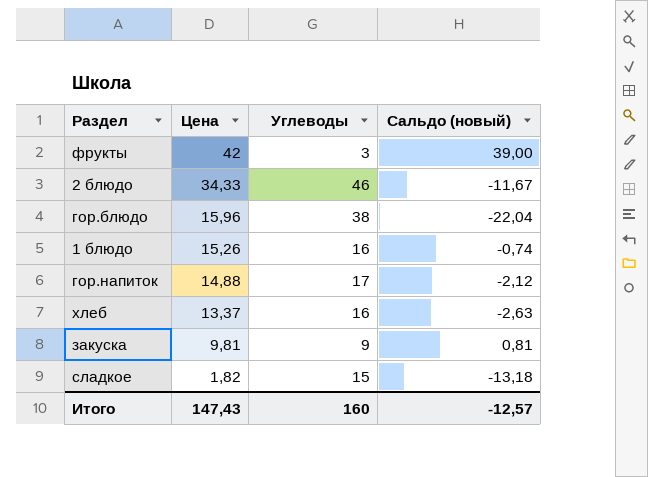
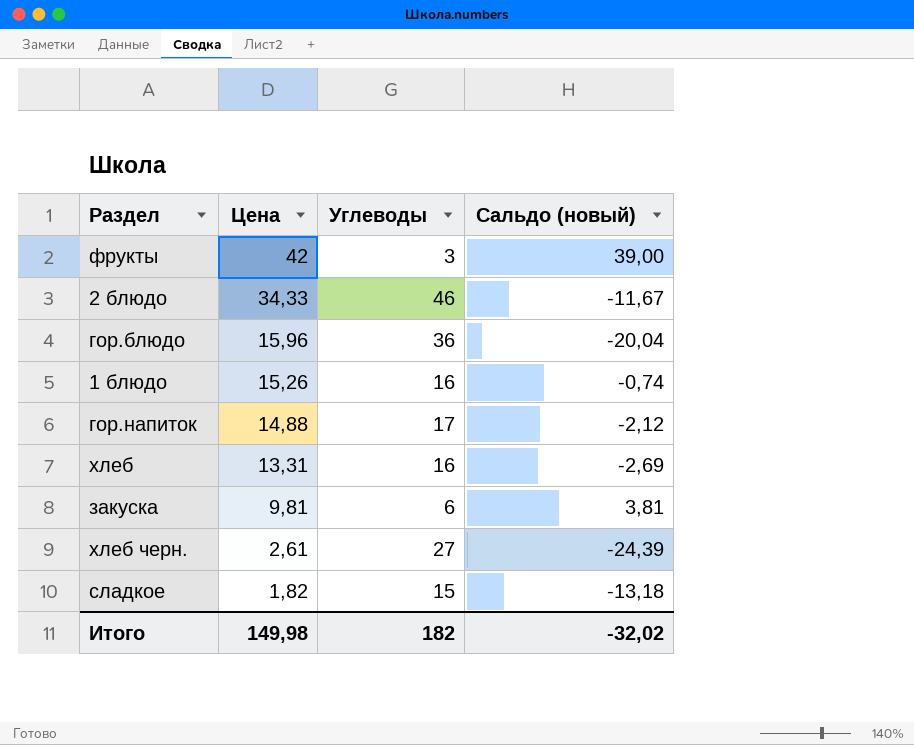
гор.блюдо | Углеводы: 38 -> 36
гор.блюдо | Сальдо (новый): -22,04 -> -20,04
хлеб | Цена: 13,37 -> 13,31
хлеб | Сальдо (новый): -2,63 -> -2,69
закуска | Углеводы: 9 -> 6
закуска | Сальдо (новый): 0,81 -> 3,81
row хлеб черн.: none -> 2,61 | 27 | -24,39
Итого | Цена: 147,43 -> 149,98
Итого | Углеводы: 160 -> 182
Итого | Сальдо (новый): -12,57 -> -32,02

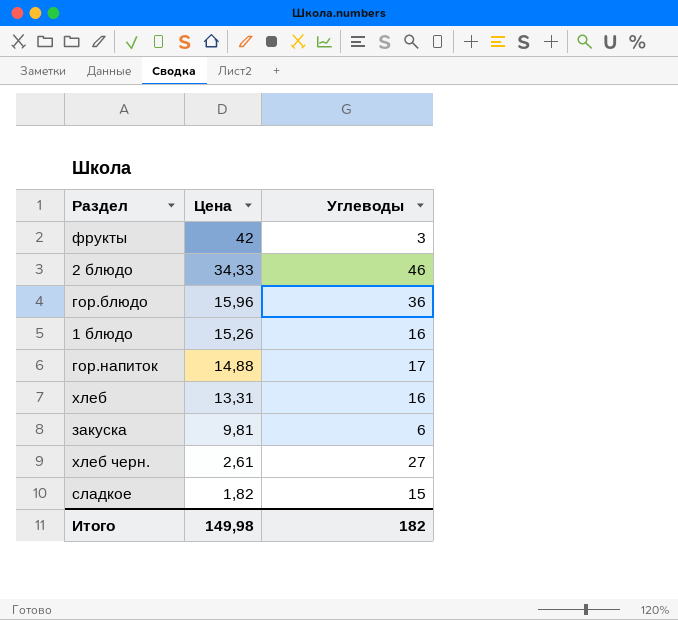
column Сальдо (новый) | formula: [Цена] - [Углеводы] -> none

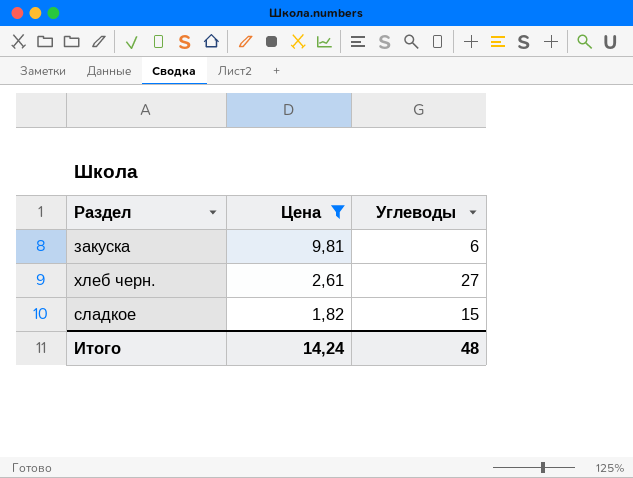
filter: none -> Цена <= 9,81
Итого | Цена: 149,98 -> 14,24
Итого | Углеводы: 182 -> 48

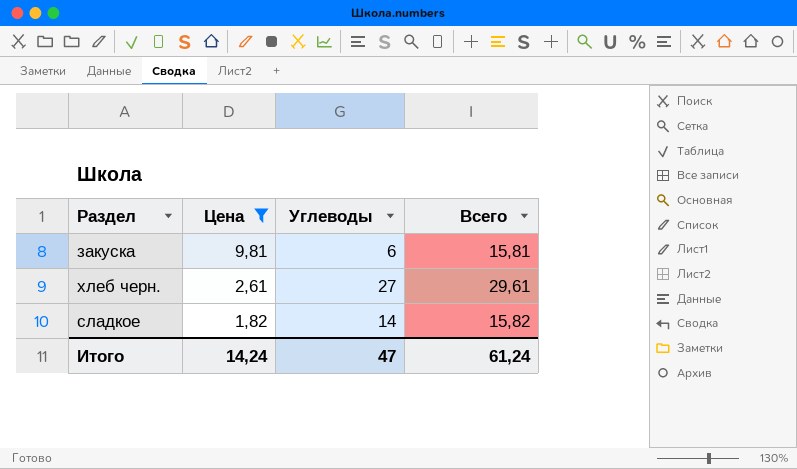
column Всего | formula: none -> [Цена] + [Углеводы]
сладкое | Углеводы: 15 -> 14
Итого | Углеводы: 48 -> 47

